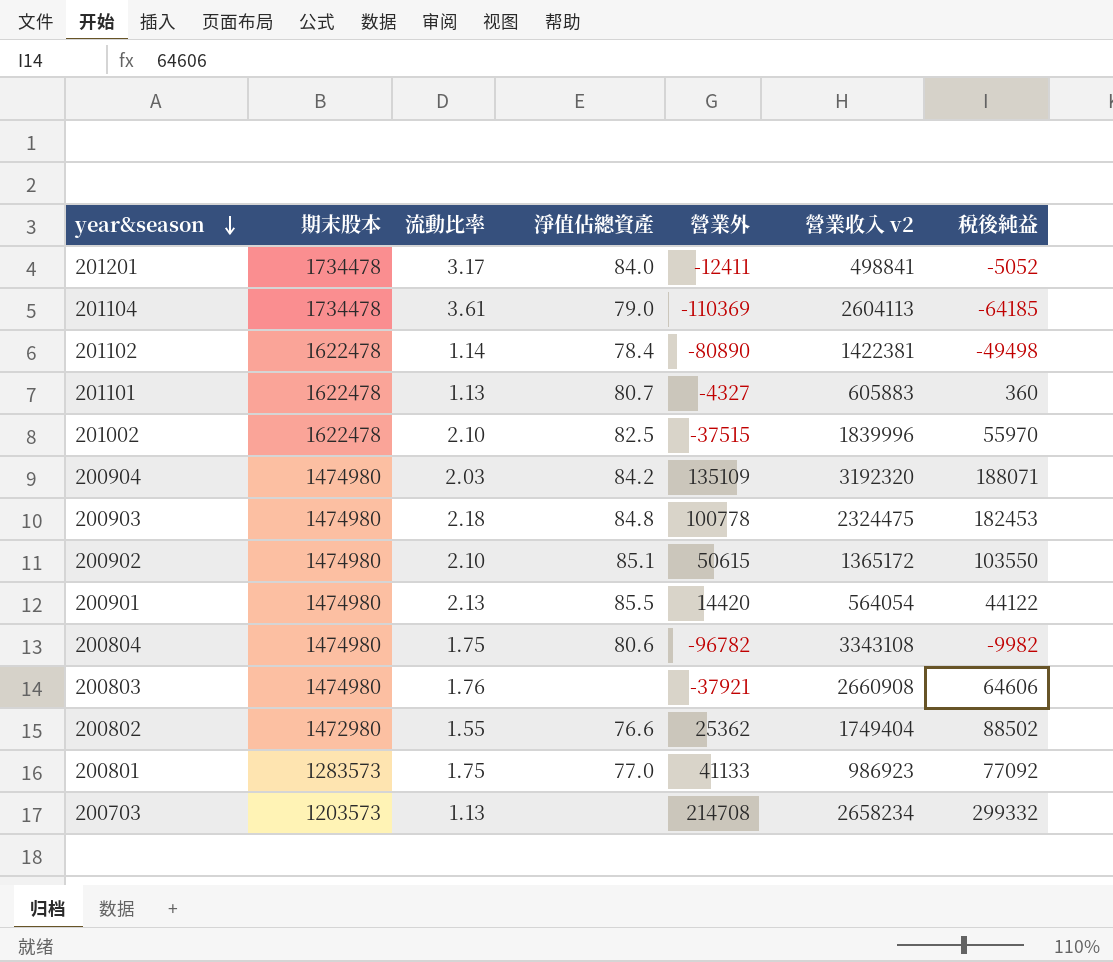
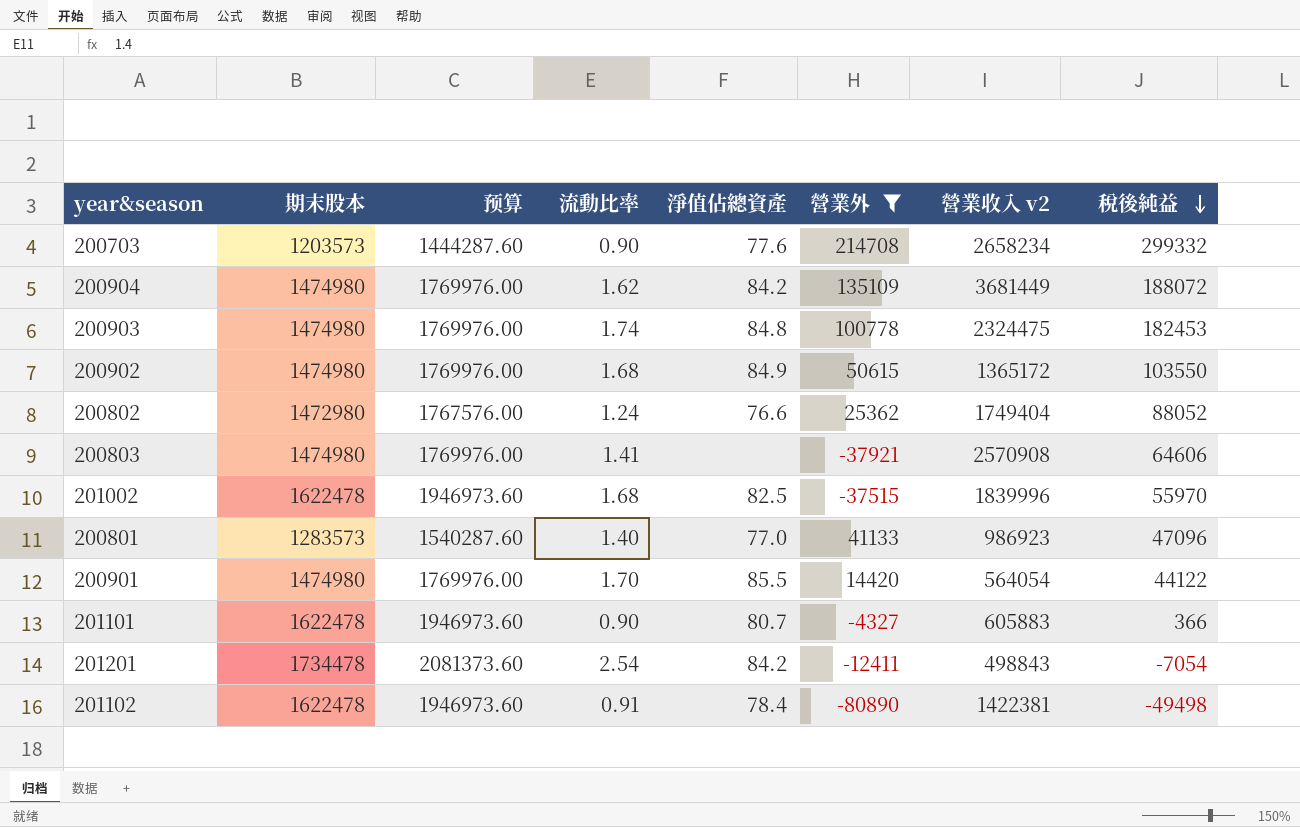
filter: none -> 營業外 >= -80890
row order: year&season descending -> 稅後純益 descending
column 预算 | formula: none -> [期末股本] * 1.2
200703 | 流動比率: 1.13 -> 0.90
200703 | 淨值佔總資產: none -> 77.6
200904 | 流動比率: 2.03 -> 1.62
200904 | 營業收入 v2: 3192320 -> 3681449
200904 | 稅後純益: 188071 -> 188072
200903 | 流動比率: 2.18 -> 1.74
200902 | 流動比率: 2.10 -> 1.68
200902 | 淨值佔總資產: 85.1 -> 84.9
200802 | 流動比率: 1.55 -> 1.24
200802 | 稅後純益: 88502 -> 88052
200803 | 流動比率: 1.76 -> 1.41
200803 | 營業收入 v2: 2660908 -> 2570908
201002 | 流動比率: 2.10 -> 1.68
200801 | 流動比率: 1.75 -> 1.40
200801 | 稅後純益: 77092 -> 47096
200901 | 流動比率: 2.13 -> 1.70
201101 | 流動比率: 1.13 -> 0.90
201101 | 稅後純益: 360 -> 366
201201 | 流動比率: 3.17 -> 2.54
201201 | 淨值佔總資產: 84.0 -> 84.2
201201 | 營業收入 v2: 498841 -> 498843
201201 | 稅後純益: -5052 -> -7054
201102 | 流動比率: 1.14 -> 0.91

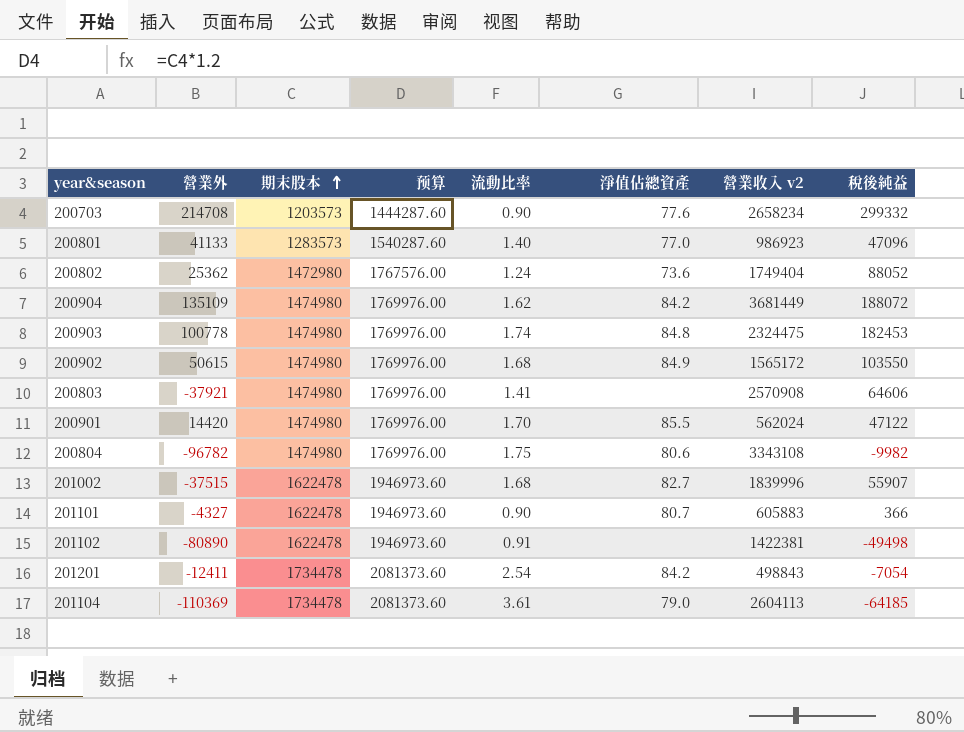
filter: 營業外 >= -80890 -> none
row order: 稅後純益 descending -> 期末股本 ascending
column 營業外 | position: 6 -> 2
200802 | 淨值佔總資產: 76.6 -> 73.6
200902 | 營業收入 v2: 1365172 -> 1565172
200901 | 營業收入 v2: 564054 -> 562024
200901 | 稅後純益: 44122 -> 47122
201002 | 淨值佔總資產: 82.5 -> 82.7
201002 | 稅後純益: 55970 -> 55907
201102 | 淨值佔總資產: 78.4 -> none

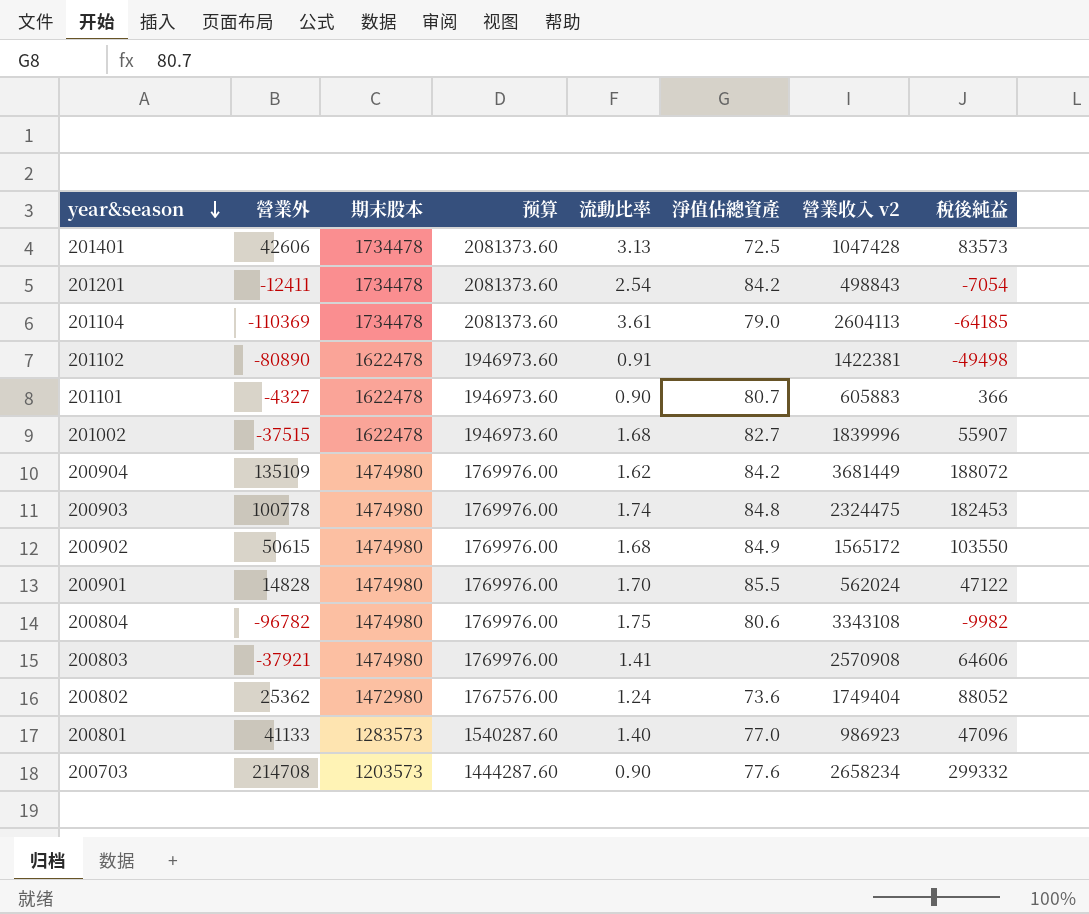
row order: 期末股本 ascending -> year&season descending
row 201401: none -> 42606 | 1734478 | 2081373.60 | 3.13 | 72.5 | 1047428 | 83573
200901 | 營業外: 14420 -> 14828

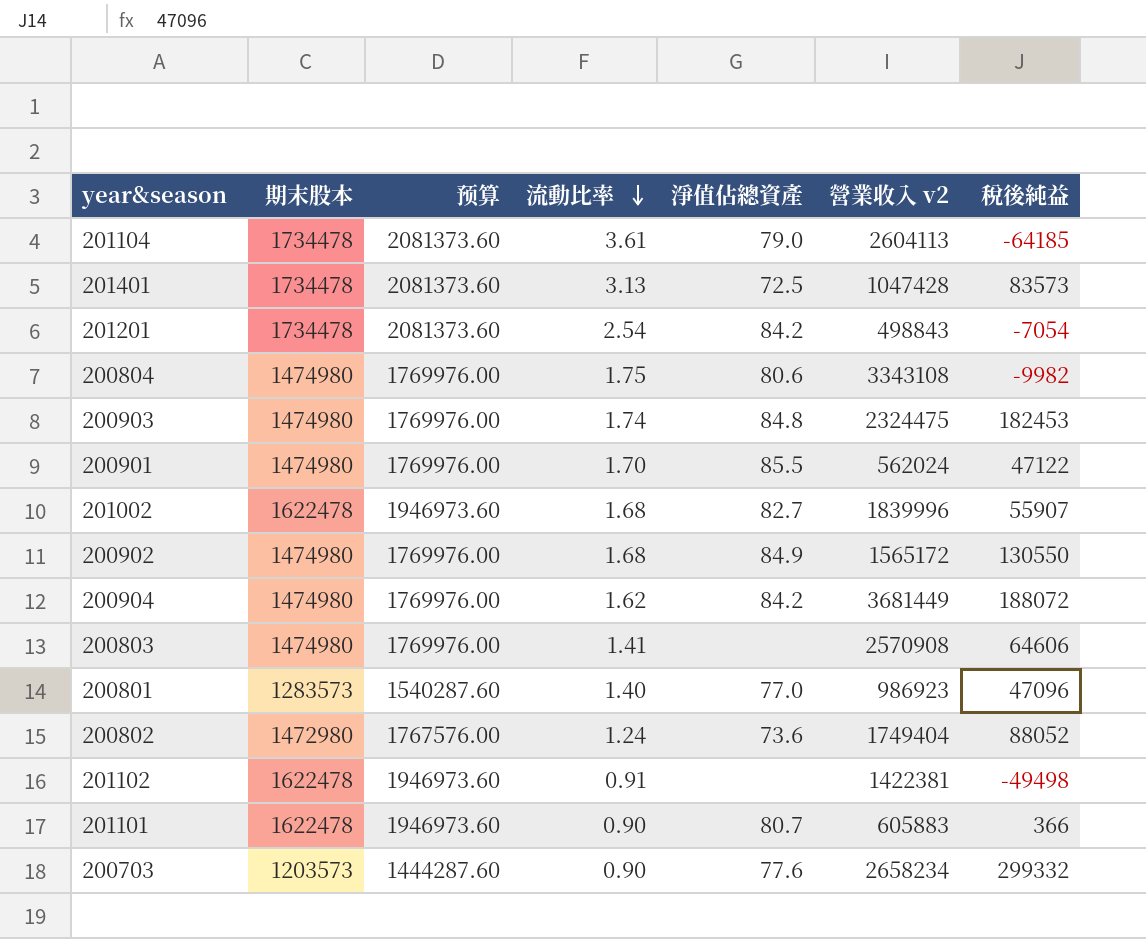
row order: year&season descending -> 流動比率 descending
column 營業外 | position: 2 -> none
200902 | 稅後純益: 103550 -> 130550

